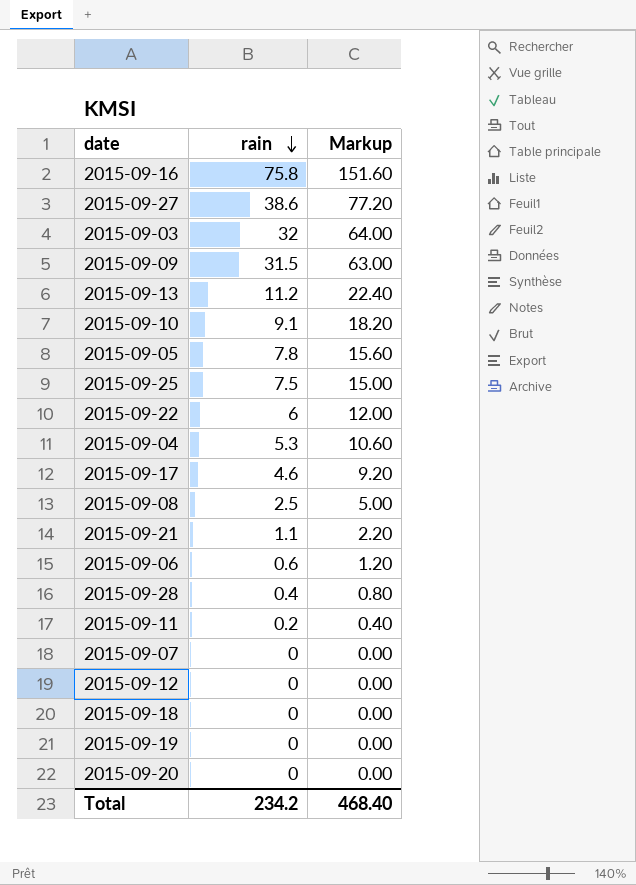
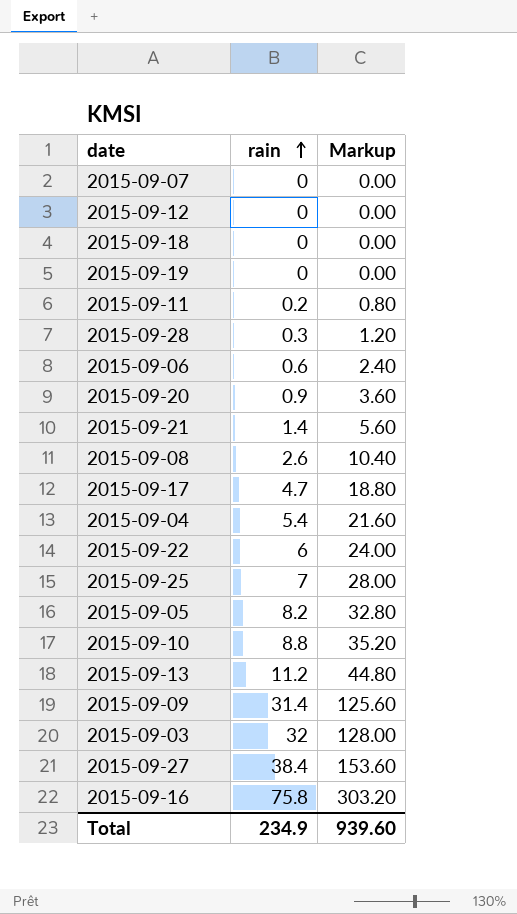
row order: rain descending -> rain ascending
column Markup | formula: [rain] * 2 -> [rain] * 4
2015-09-28 | rain: 0.4 -> 0.3
2015-09-20 | rain: 0 -> 0.9
2015-09-21 | rain: 1.1 -> 1.4
2015-09-08 | rain: 2.5 -> 2.6
2015-09-17 | rain: 4.6 -> 4.7
2015-09-04 | rain: 5.3 -> 5.4
2015-09-25 | rain: 7.5 -> 7
2015-09-05 | rain: 7.8 -> 8.2
2015-09-10 | rain: 9.1 -> 8.8
2015-09-09 | rain: 31.5 -> 31.4
2015-09-27 | rain: 38.6 -> 38.4
Total | rain: 234.2 -> 234.9
Total | Markup: 468.40 -> 939.60

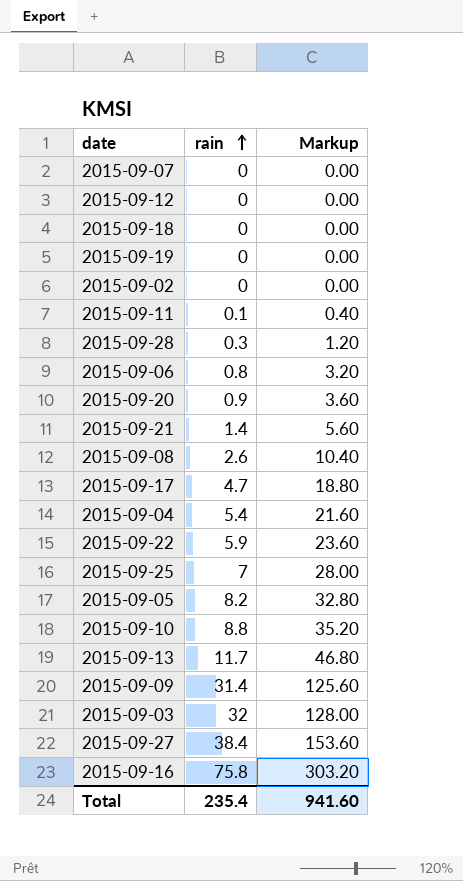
row 2015-09-02: none -> 0 | 0.00
2015-09-11 | rain: 0.2 -> 0.1
2015-09-11 | Markup: 0.80 -> 0.40
2015-09-06 | rain: 0.6 -> 0.8
2015-09-06 | Markup: 2.40 -> 3.20
2015-09-22 | rain: 6 -> 5.9
2015-09-22 | Markup: 24.00 -> 23.60
2015-09-13 | rain: 11.2 -> 11.7
2015-09-13 | Markup: 44.80 -> 46.80
Total | rain: 234.9 -> 235.4
Total | Markup: 939.60 -> 941.60

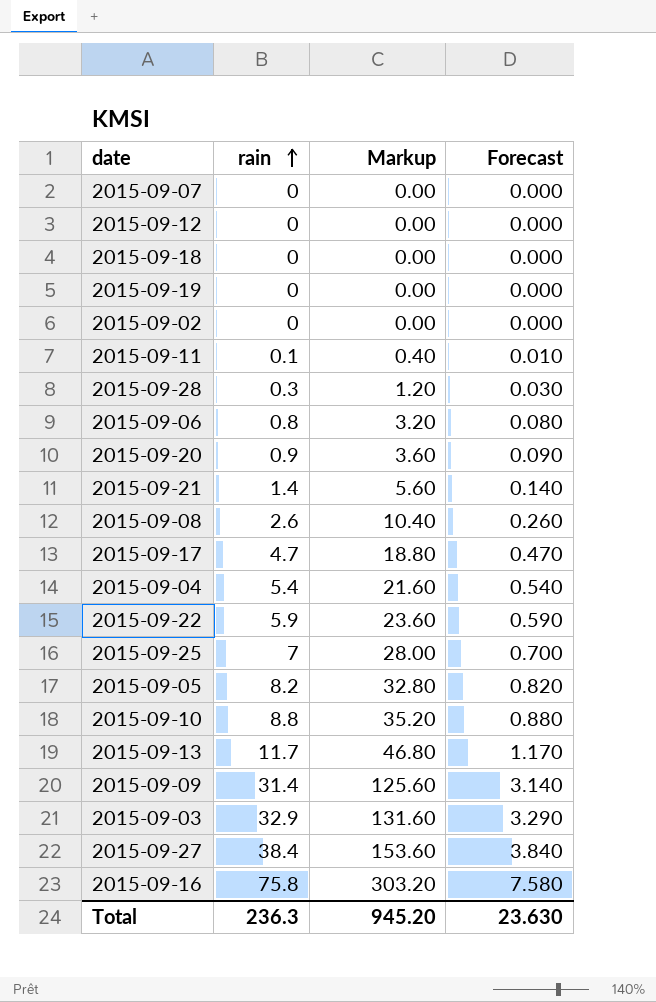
column Forecast | formula: none -> [rain] * 0.1
2015-09-03 | rain: 32 -> 32.9
2015-09-03 | Markup: 128.00 -> 131.60
Total | rain: 235.4 -> 236.3
Total | Markup: 941.60 -> 945.20

